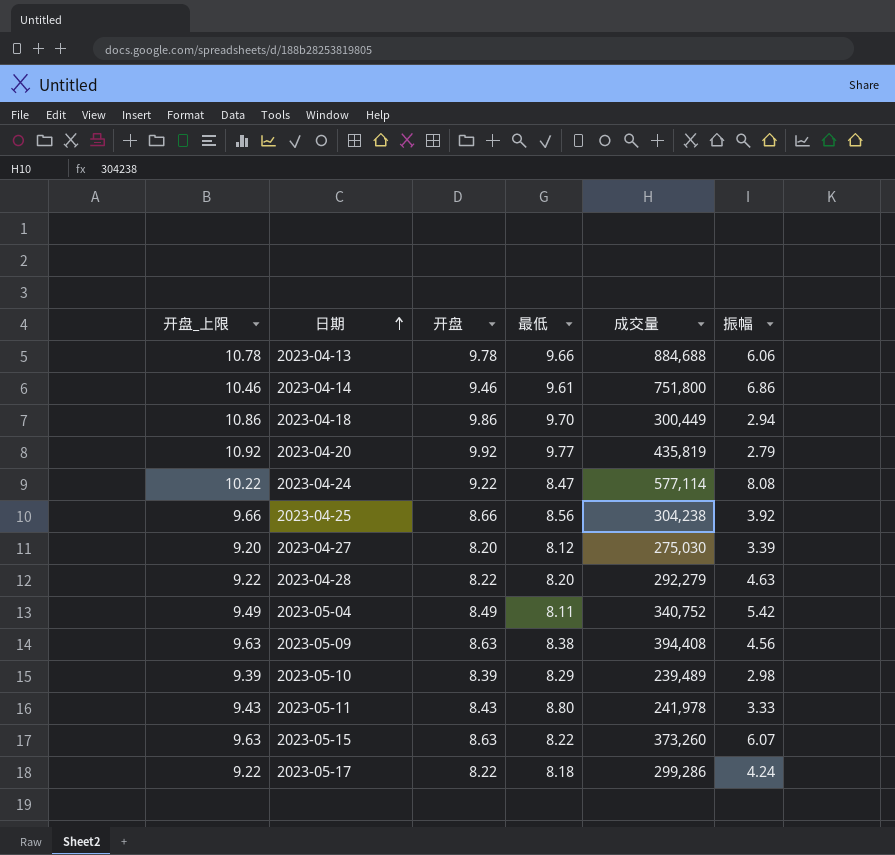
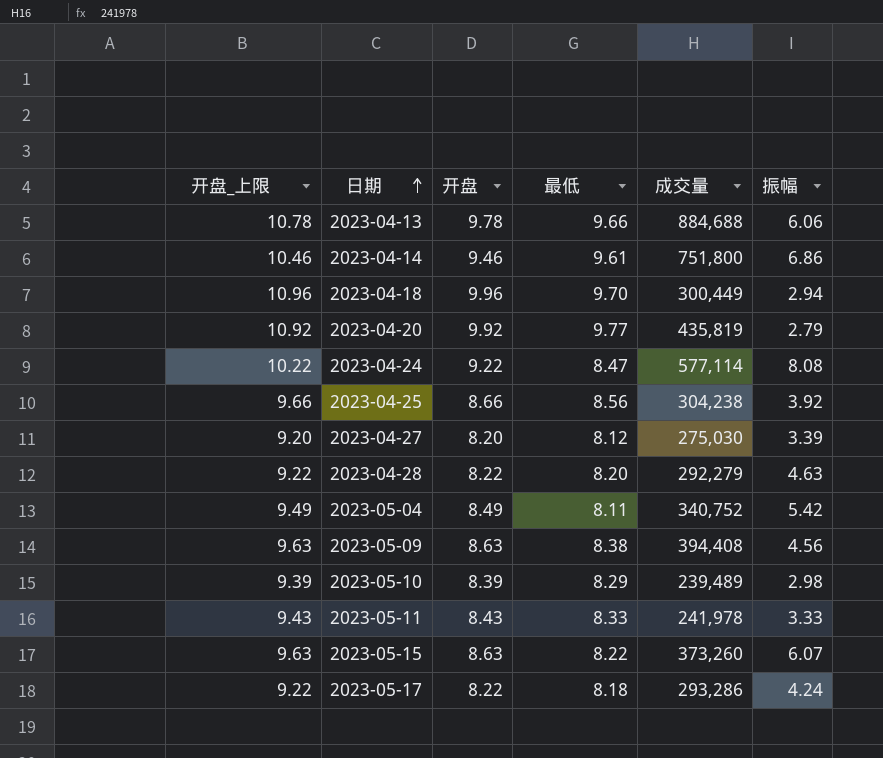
2023-04-18 | 开盘_上限: 10.86 -> 10.96
2023-04-18 | 开盘: 9.86 -> 9.96
2023-05-11 | 最低: 8.80 -> 8.33
2023-05-17 | 成交量: 299,286 -> 293,286

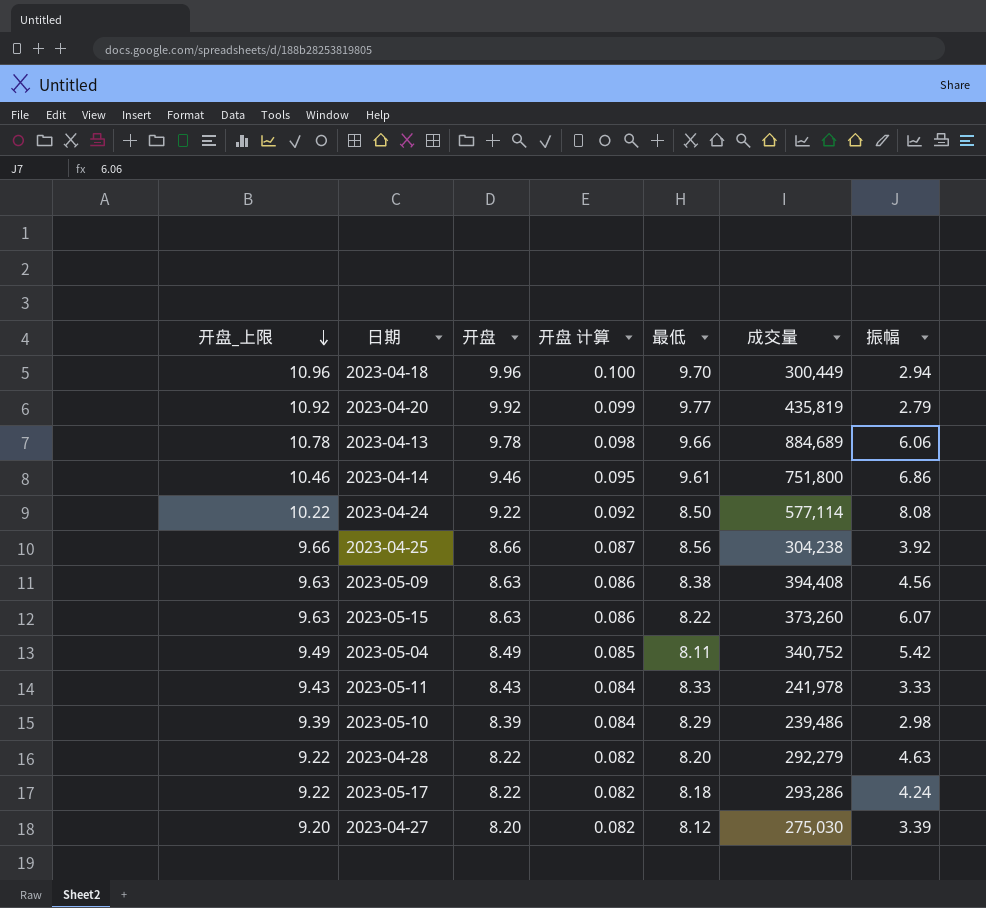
row order: 日期 ascending -> 开盘_上限 descending
column 开盘 计算 | formula: none -> [开盘] * 0.01
2023-04-13 | 成交量: 884,688 -> 884,689
2023-04-24 | 最低: 8.47 -> 8.50
2023-05-10 | 成交量: 239,489 -> 239,486

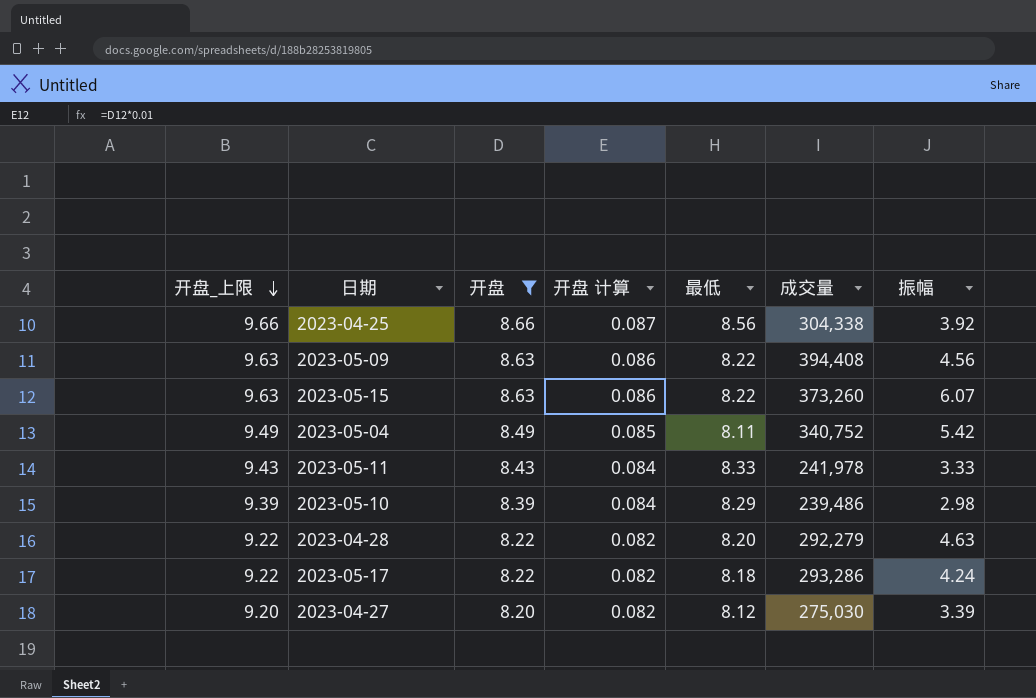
filter: none -> 开盘 <= 8.66
2023-04-25 | 成交量: 304,238 -> 304,338
2023-05-09 | 最低: 8.38 -> 8.22

